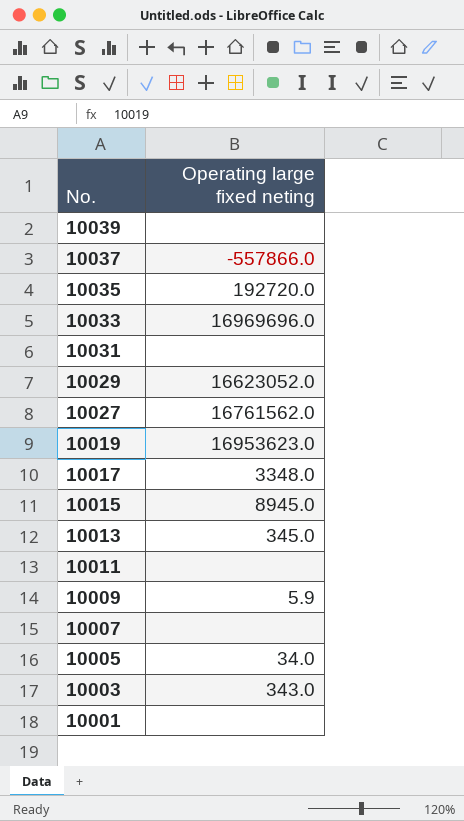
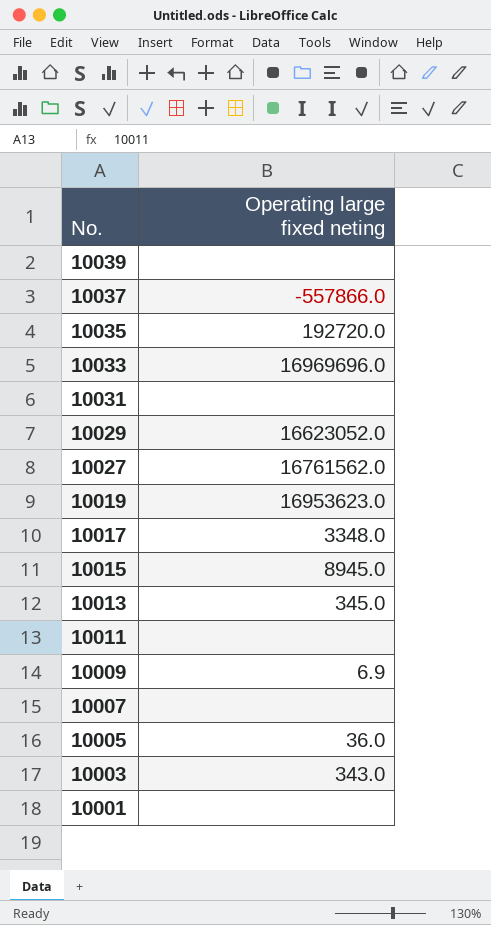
10009 | Operating large fixed neting: 5.9 -> 6.9
10005 | Operating large fixed neting: 34.0 -> 36.0

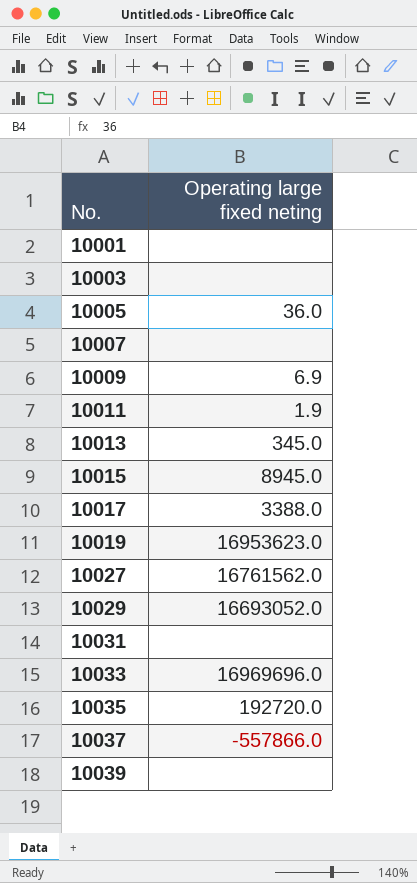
row order: No. descending -> No. ascending
10003 | Operating large fixed neting: 343.0 -> none
10011 | Operating large fixed neting: none -> 1.9
10017 | Operating large fixed neting: 3348.0 -> 3388.0
10029 | Operating large fixed neting: 16623052.0 -> 16693052.0

